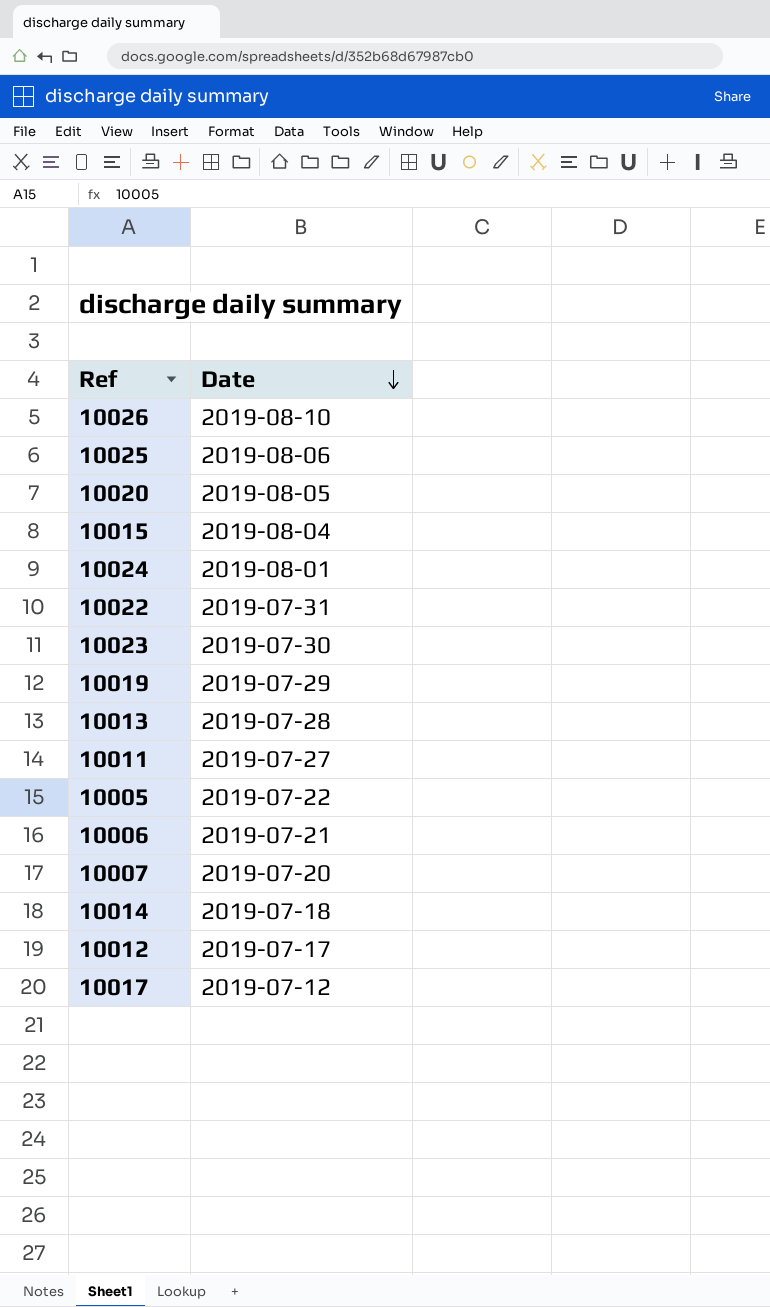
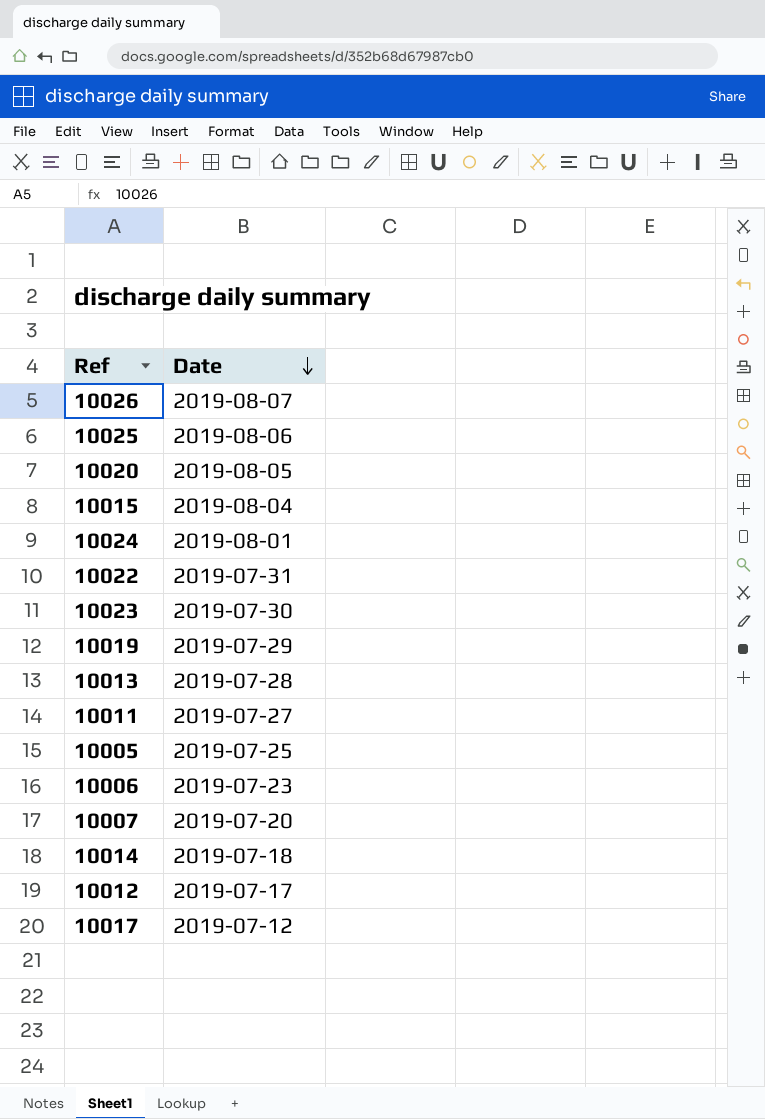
10026 | Date: 2019-08-10 -> 2019-08-07
10005 | Date: 2019-07-22 -> 2019-07-25
10006 | Date: 2019-07-21 -> 2019-07-23

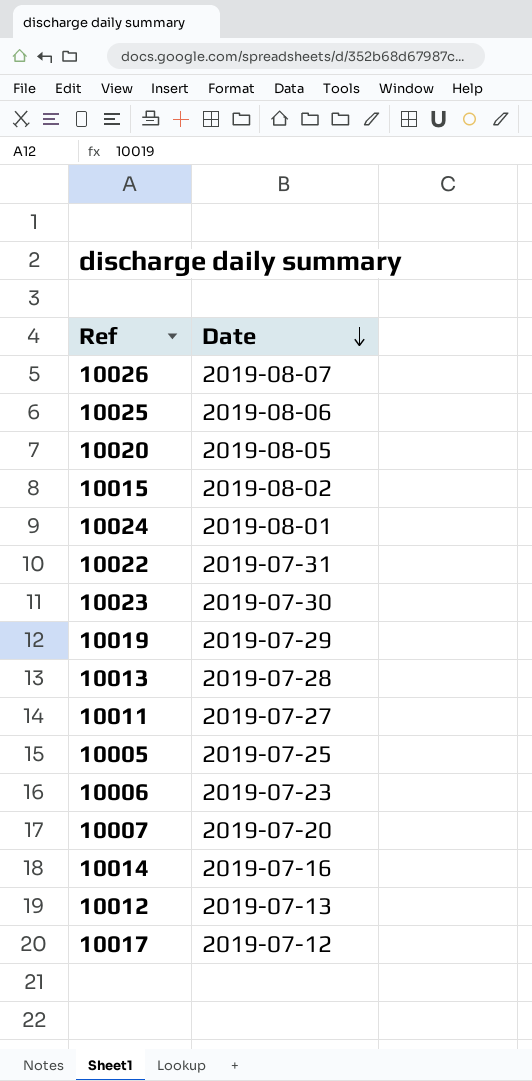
10015 | Date: 2019-08-04 -> 2019-08-02
10014 | Date: 2019-07-18 -> 2019-07-16
10012 | Date: 2019-07-17 -> 2019-07-13

